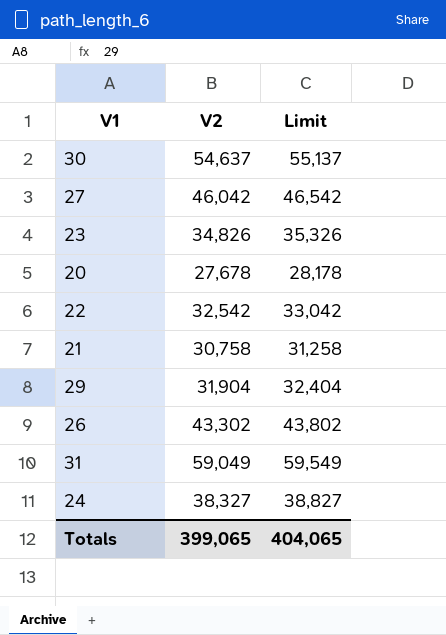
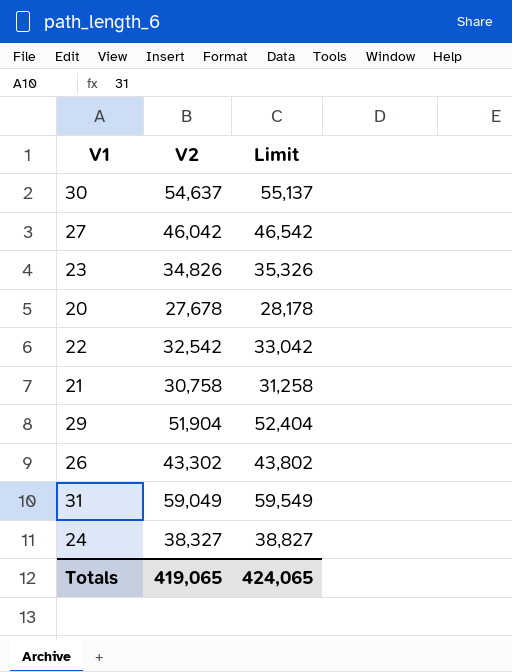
29 | V2: 31,904 -> 51,904
29 | Limit: 32,404 -> 52,404
Totals | V2: 399,065 -> 419,065
Totals | Limit: 404,065 -> 424,065

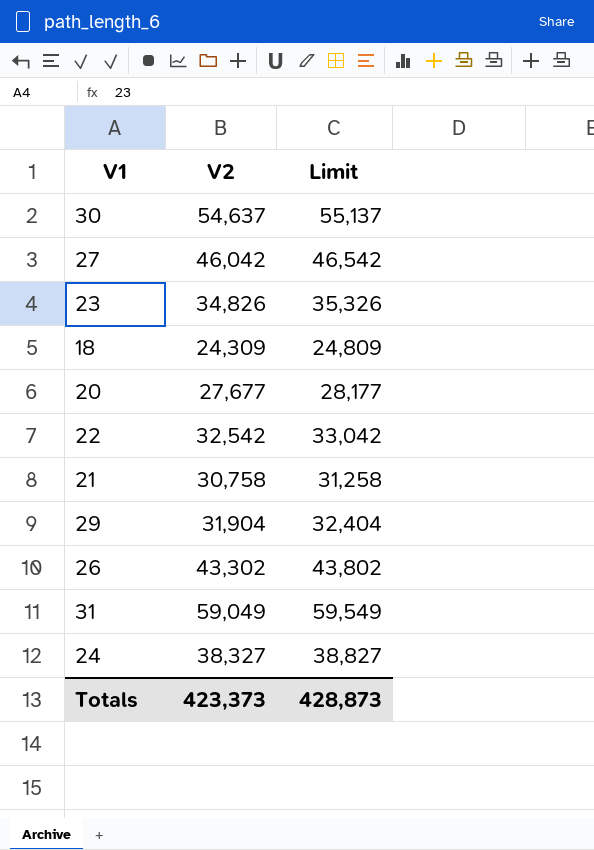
row 18: none -> 24,309 | 24,809
20 | V2: 27,678 -> 27,677
20 | Limit: 28,178 -> 28,177
29 | V2: 51,904 -> 31,904
29 | Limit: 52,404 -> 32,404
Totals | V2: 419,065 -> 423,373
Totals | Limit: 424,065 -> 428,873

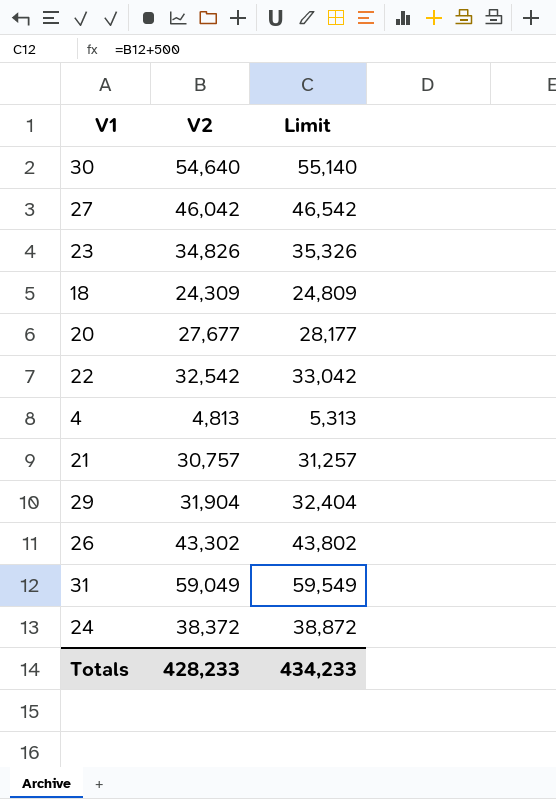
30 | V2: 54,637 -> 54,640
30 | Limit: 55,137 -> 55,140
row 4: none -> 4,813 | 5,313
21 | V2: 30,758 -> 30,757
21 | Limit: 31,258 -> 31,257
24 | V2: 38,327 -> 38,372
24 | Limit: 38,827 -> 38,872
Totals | V2: 423,373 -> 428,233
Totals | Limit: 428,873 -> 434,233

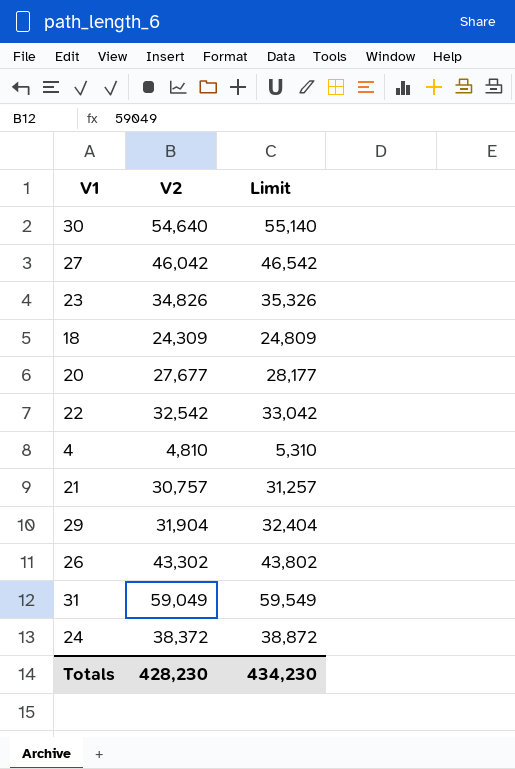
4 | V2: 4,813 -> 4,810
4 | Limit: 5,313 -> 5,310
Totals | V2: 428,233 -> 428,230
Totals | Limit: 434,233 -> 434,230

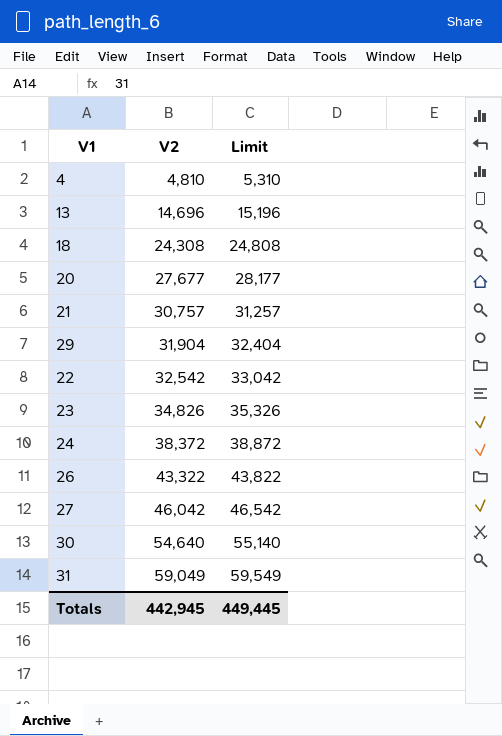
row order: none -> V2 ascending
row 13: none -> 14,696 | 15,196
18 | V2: 24,309 -> 24,308
18 | Limit: 24,809 -> 24,808
26 | V2: 43,302 -> 43,322
26 | Limit: 43,802 -> 43,822
Totals | V2: 428,230 -> 442,945
Totals | Limit: 434,230 -> 449,445

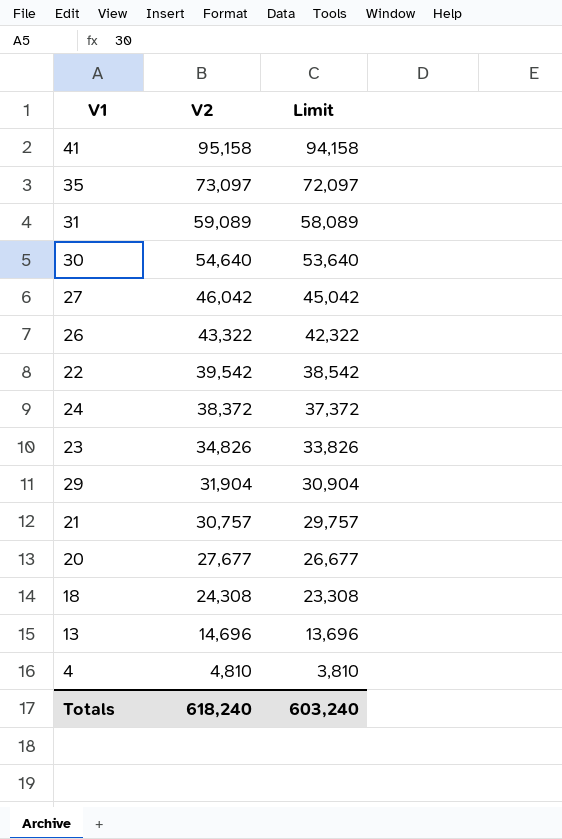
row order: V2 ascending -> V2 descending
column Limit | formula: [V2] + 500 -> [V2] - 1000
row 41: none -> 95,158 | 94,158
row 35: none -> 73,097 | 72,097
31 | V2: 59,049 -> 59,089
22 | V2: 32,542 -> 39,542
Totals | V2: 442,945 -> 618,240
Totals | Limit: 449,445 -> 603,240

